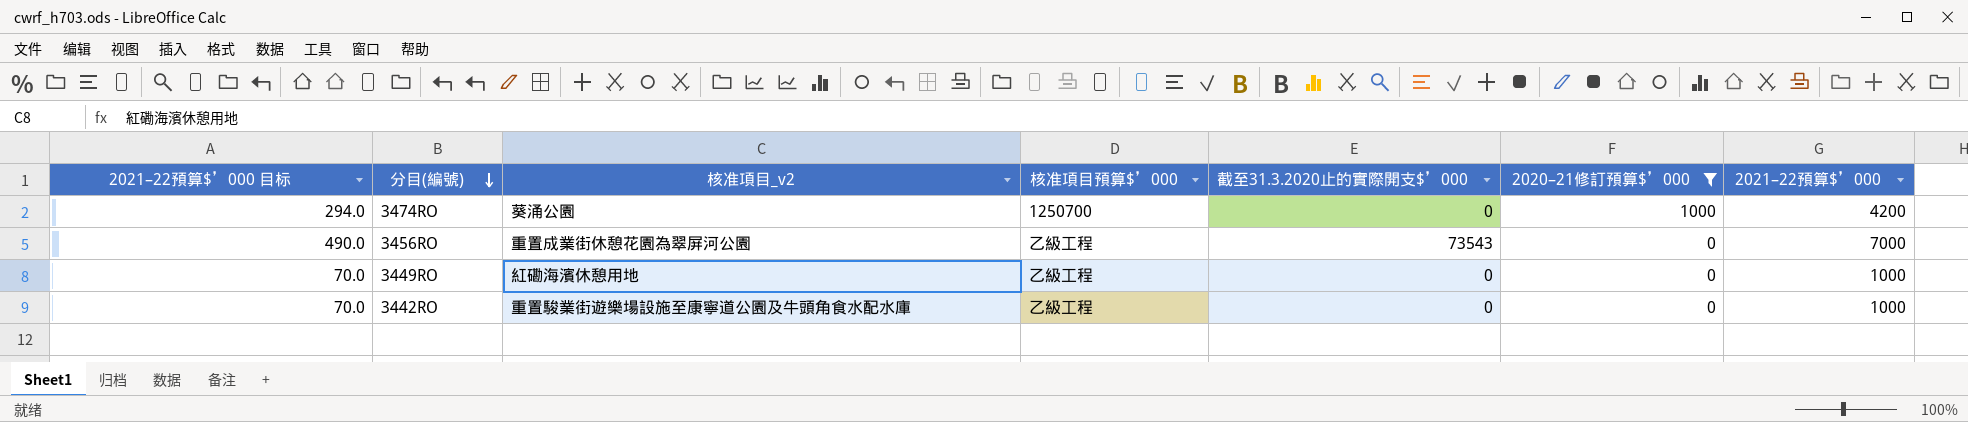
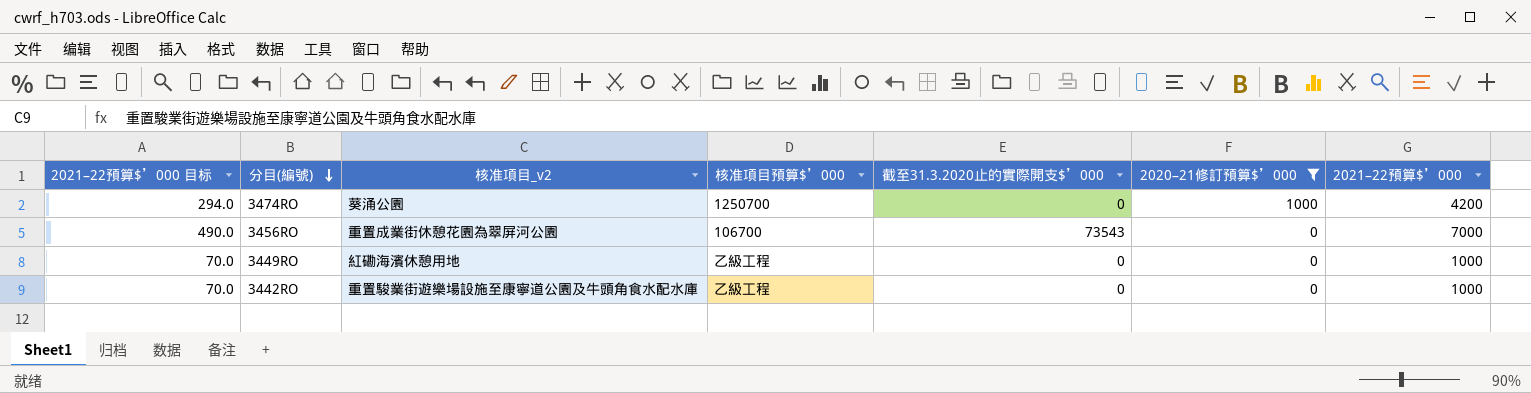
3456RO | 核准項目預算$’000: 乙級工程 -> 106700

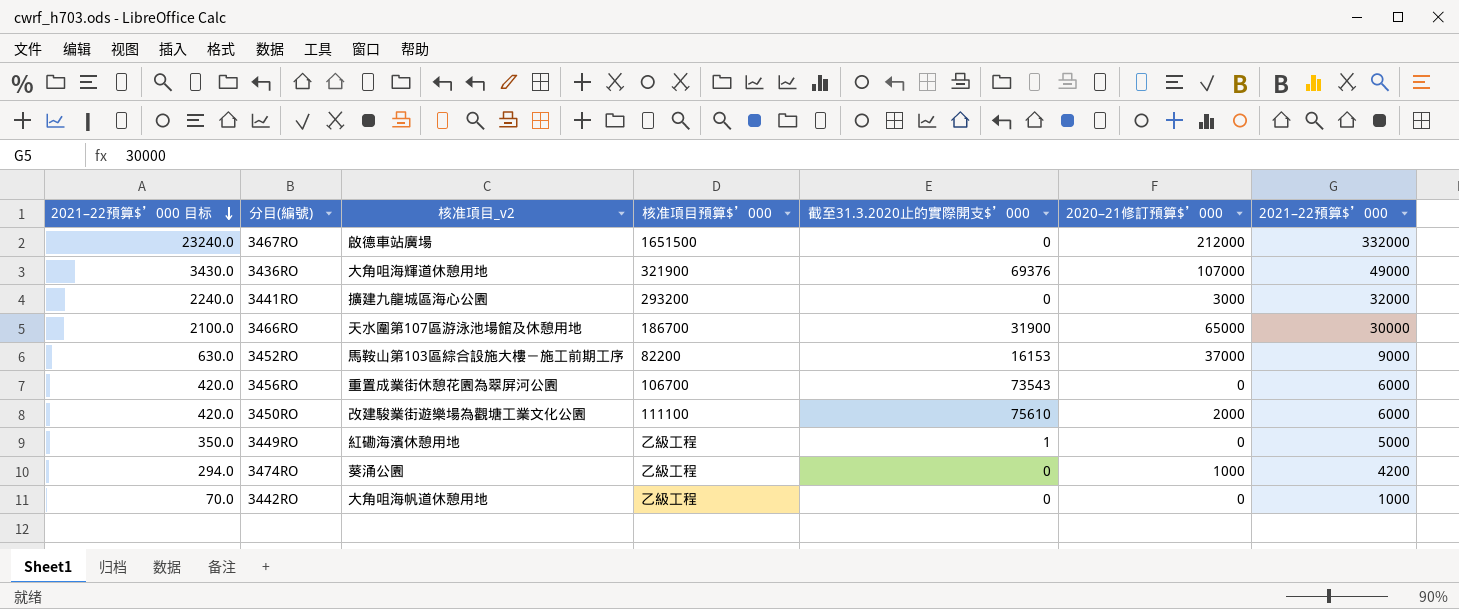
filter: 2020–21修訂預算$’000 <= 1000 -> none
row order: 分目(編號) descending -> 2021–22預算$’000 目标 descending
3456RO | 2021–22預算$’000 目标: 490.0 -> 420.0
3456RO | 2021–22預算$’000: 7000 -> 6000
3449RO | 2021–22預算$’000 目标: 70.0 -> 350.0
3449RO | 截至31.3.2020止的實際開支$’000: 0 -> 1
3449RO | 2021–22預算$’000: 1000 -> 5000
3474RO | 核准項目預算$’000: 1250700 -> 乙級工程
3442RO | 核准項目_v2: 重置駿業街遊樂場設施至康寧道公園及牛頭角食水配水庫 -> 大角咀海帆道休憩用地

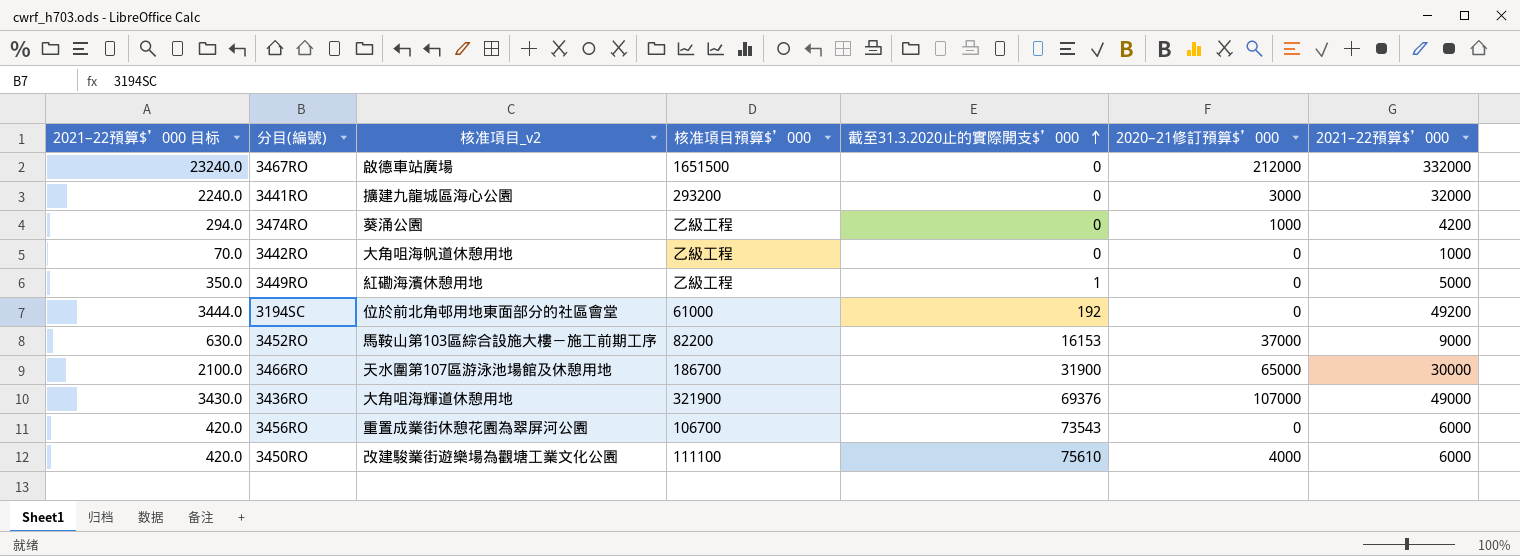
row order: 2021–22預算$’000 目标 descending -> 截至31.3.2020止的實際開支$’000 ascending
row 3194SC: none -> 3444.0 | 位於前北角邨用地東面部分的社區會堂 | 61000 | 192 | 0 | 49200
3450RO | 2020–21修訂預算$’000: 2000 -> 4000

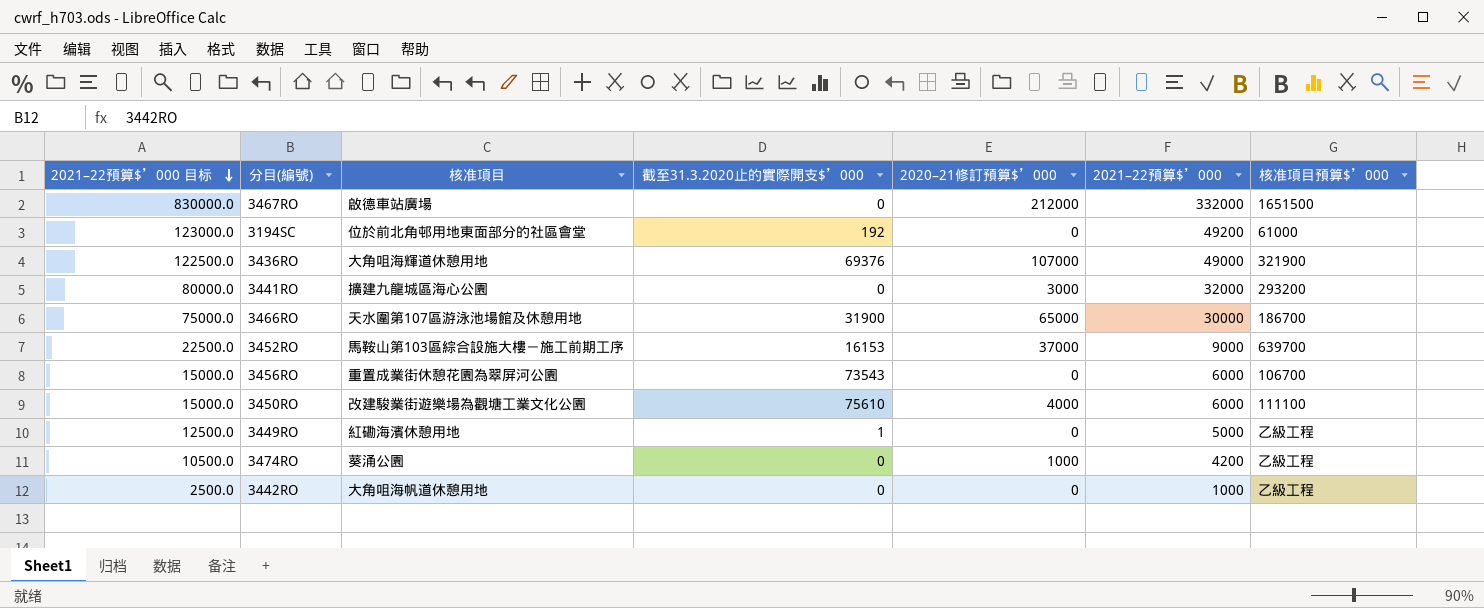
row order: 截至31.3.2020止的實際開支$’000 ascending -> 2021–22預算$’000 目标 descending
column 2021–22預算$’000 目标 | formula: [2021–22預算$’000] * 0.07 -> [2021–22預算$’000] * 2.5
column name: 核准項目_v2 -> 核准項目
column 核准項目預算$’000 | position: 4 -> 7
3452RO | 核准項目預算$’000: 82200 -> 639700

